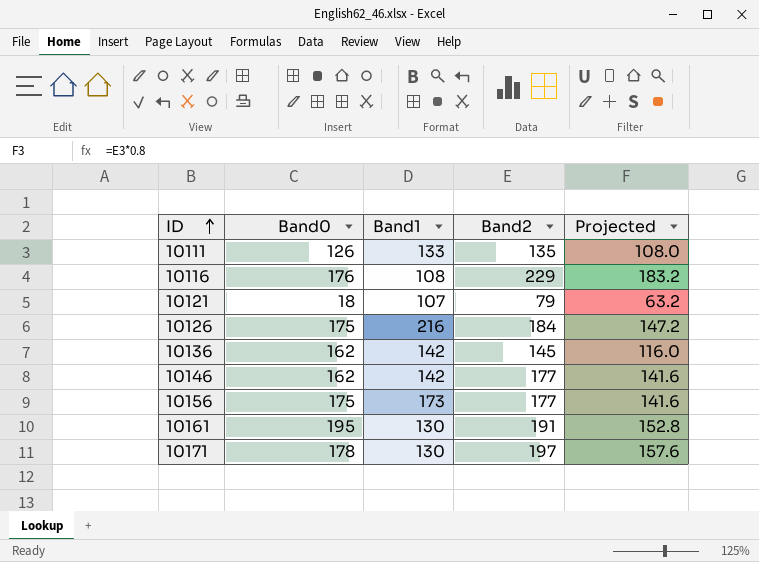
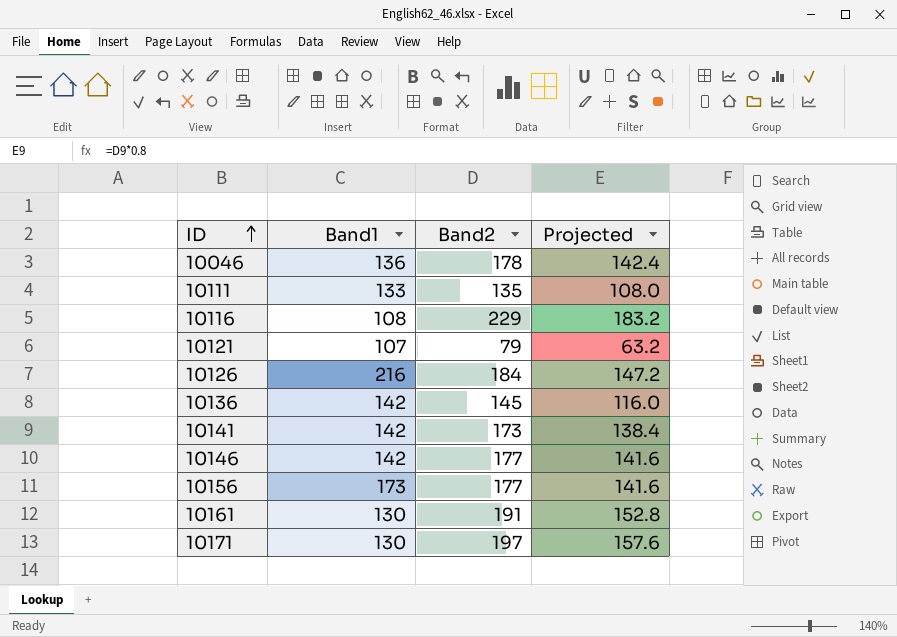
column Band0 | position: 2 -> none
row 10046: none -> 136 | 178 | 142.4
row 10141: none -> 142 | 173 | 138.4

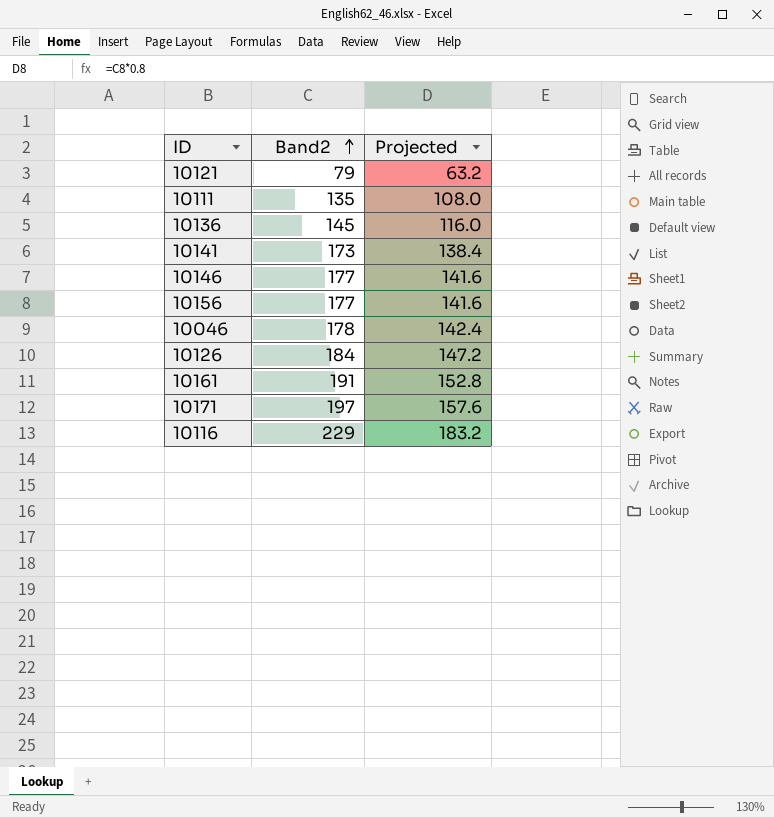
row order: ID ascending -> Band2 ascending
column Band1 | position: 2 -> none

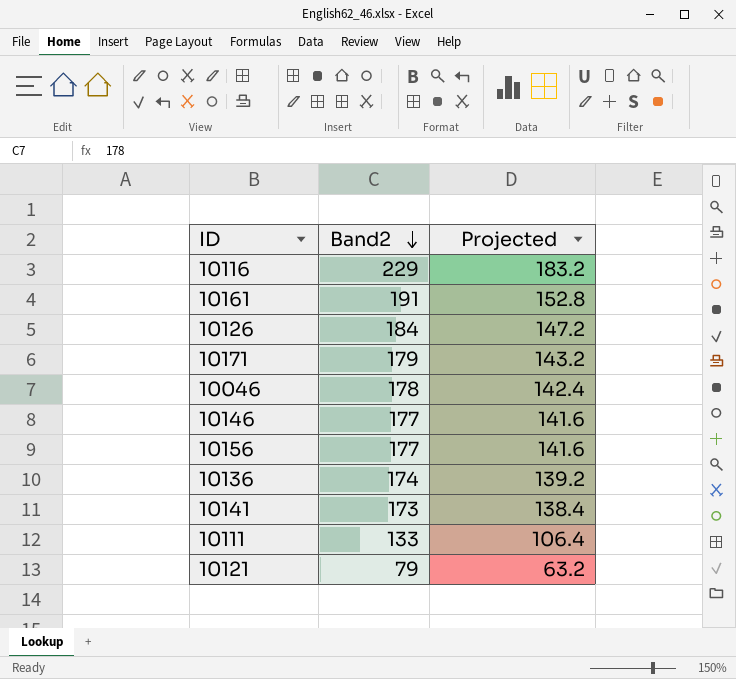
row order: Band2 ascending -> Band2 descending
10171 | Band2: 197 -> 179
10171 | Projected: 157.6 -> 143.2
10136 | Band2: 145 -> 174
10136 | Projected: 116.0 -> 139.2
10111 | Band2: 135 -> 133
10111 | Projected: 108.0 -> 106.4

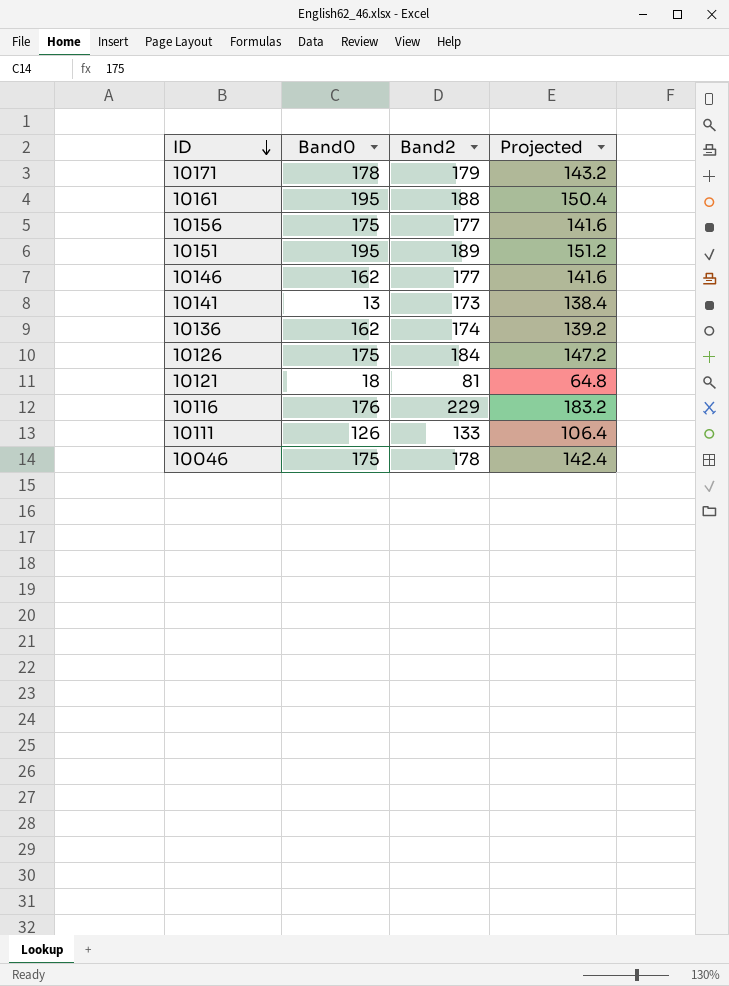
row order: Band2 descending -> ID descending
column Band0 | position: none -> 2
10161 | Band2: 191 -> 188
10161 | Projected: 152.8 -> 150.4
row 10151: none -> 195 | 189 | 151.2
10121 | Band2: 79 -> 81
10121 | Projected: 63.2 -> 64.8

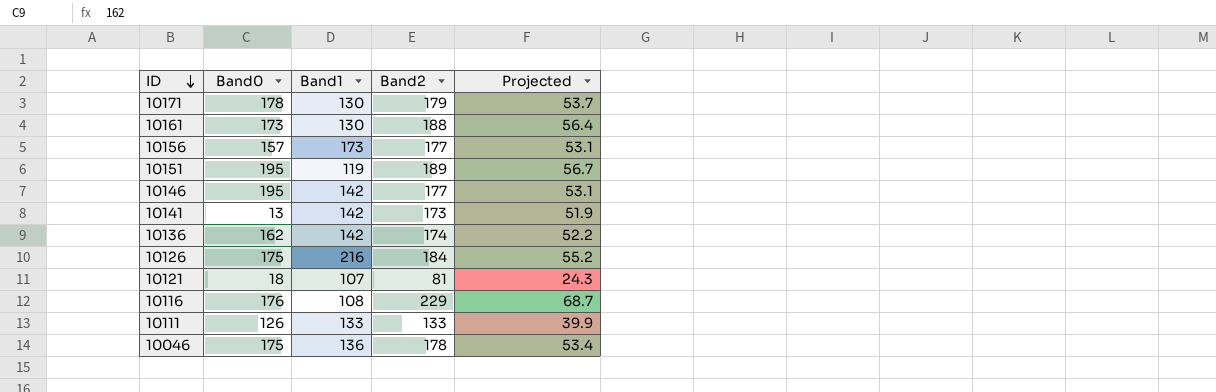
column Band1 | position: none -> 3
column Projected | formula: [Band2] * 0.8 -> [Band2] * 0.3
10161 | Band0: 195 -> 173
10156 | Band0: 175 -> 157
10146 | Band0: 162 -> 195

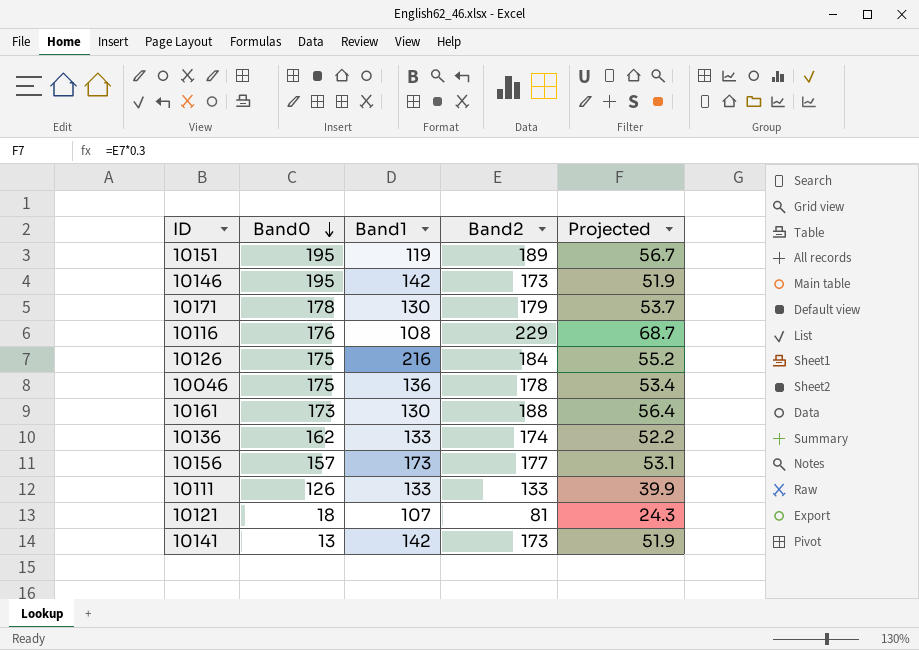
row order: ID descending -> Band0 descending
10146 | Band2: 177 -> 173
10146 | Projected: 53.1 -> 51.9
10136 | Band1: 142 -> 133

